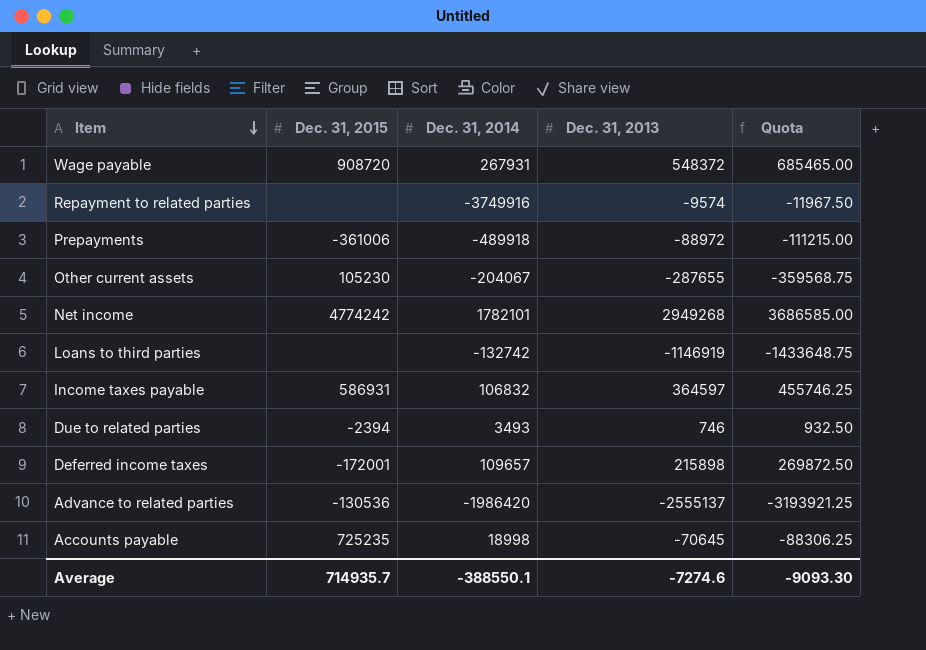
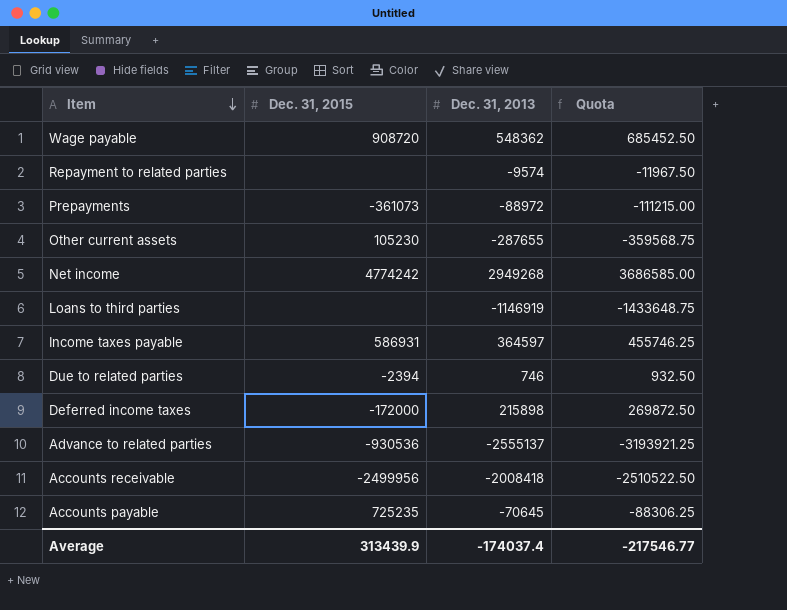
column Dec. 31, 2014 | position: 3 -> none
Wage payable | Dec. 31, 2013: 548372 -> 548362
Wage payable | Quota: 685465.00 -> 685452.50
Prepayments | Dec. 31, 2015: -361006 -> -361073
Deferred income taxes | Dec. 31, 2015: -172001 -> -172000
Advance to related parties | Dec. 31, 2015: -130536 -> -930536
row Accounts receivable: none -> -2499956 | -2008418 | -2510522.50
Average | Dec. 31, 2015: 714935.7 -> 313439.9
Average | Dec. 31, 2013: -7274.6 -> -174037.4
Average | Quota: -9093.30 -> -217546.77

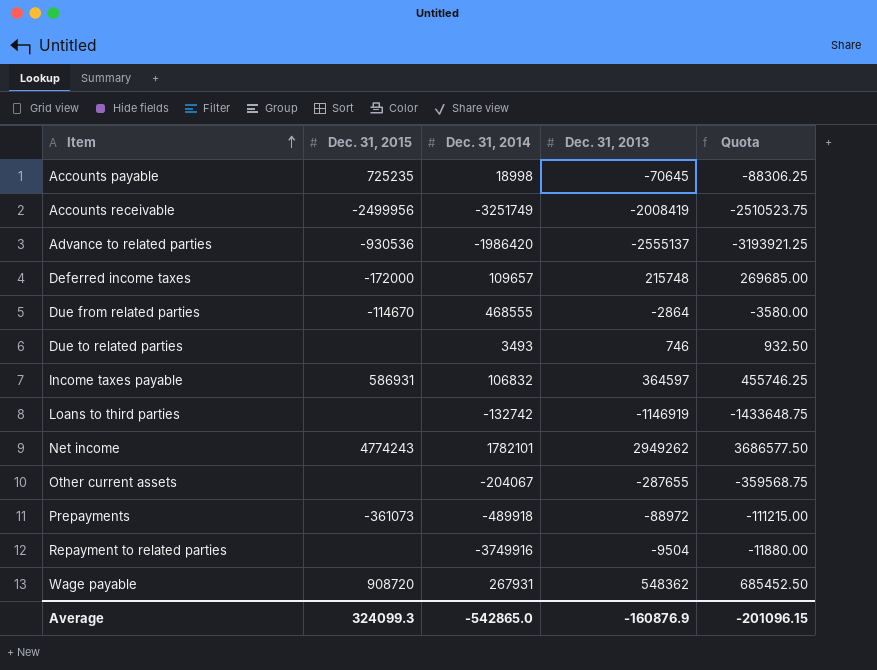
row order: Item descending -> Item ascending
column Dec. 31, 2014 | position: none -> 3
Accounts receivable | Dec. 31, 2013: -2008418 -> -2008419
Accounts receivable | Quota: -2510522.50 -> -2510523.75
Deferred income taxes | Dec. 31, 2013: 215898 -> 215748
Deferred income taxes | Quota: 269872.50 -> 269685.00
row Due from related parties: none -> -114670 | 468555 | -2864 | -3580.00
Due to related parties | Dec. 31, 2015: -2394 -> none
Net income | Dec. 31, 2015: 4774242 -> 4774243
Net income | Dec. 31, 2013: 2949268 -> 2949262
Net income | Quota: 3686585.00 -> 3686577.50
Other current assets | Dec. 31, 2015: 105230 -> none
Repayment to related parties | Dec. 31, 2013: -9574 -> -9504
Repayment to related parties | Quota: -11967.50 -> -11880.00
Average | Dec. 31, 2015: 313439.9 -> 324099.3
Average | Dec. 31, 2013: -174037.4 -> -160876.9
Average | Quota: -217546.77 -> -201096.15

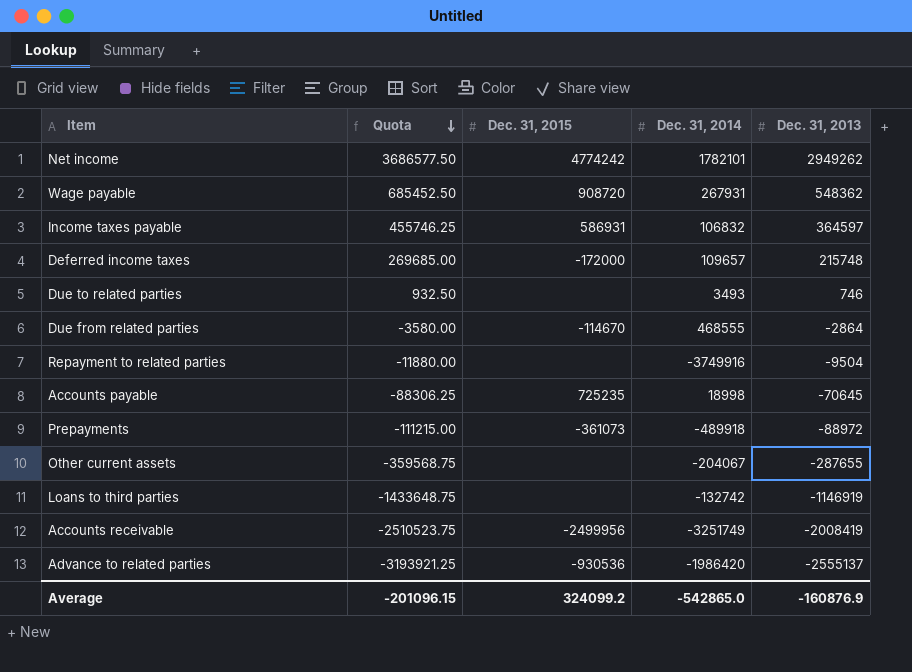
row order: Item ascending -> Quota descending
column Quota | position: 5 -> 2
Net income | Dec. 31, 2015: 4774243 -> 4774242
Average | Dec. 31, 2015: 324099.3 -> 324099.2

